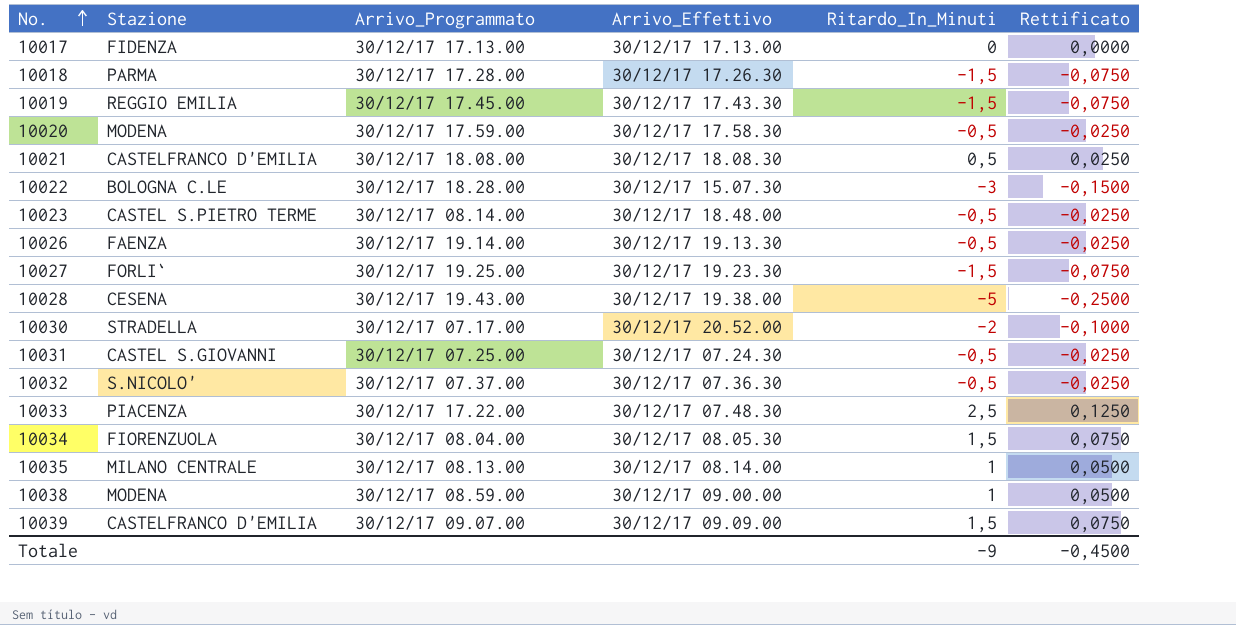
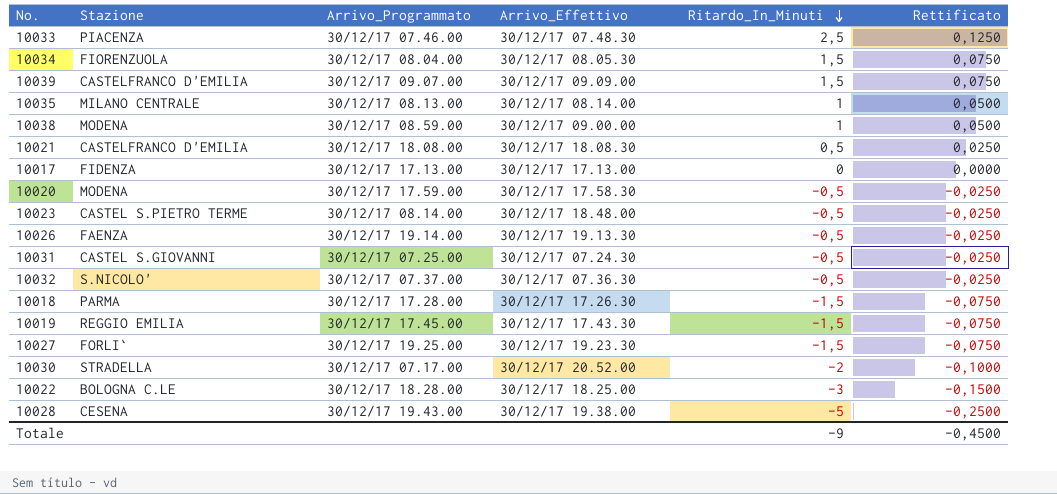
row order: No. ascending -> Ritardo_In_Minuti descending
10033 | Arrivo_Programmato: 30/12/17 17.22.00 -> 30/12/17 07.46.00
10022 | Arrivo_Effettivo: 30/12/17 15.07.30 -> 30/12/17 18.25.00

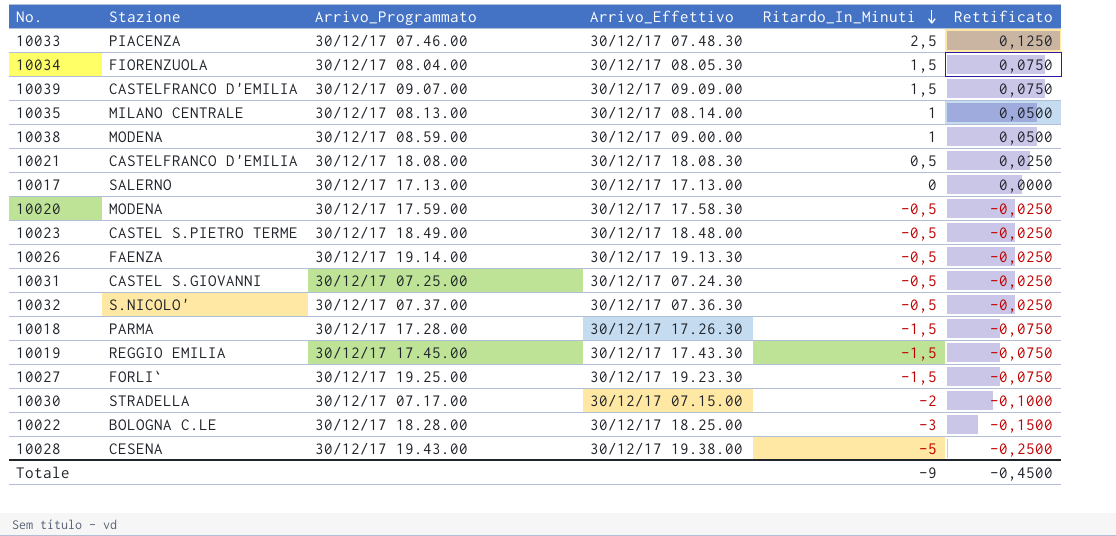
10017 | Stazione: FIDENZA -> SALERNO
10023 | Arrivo_Programmato: 30/12/17 08.14.00 -> 30/12/17 18.49.00
10030 | Arrivo_Effettivo: 30/12/17 20.52.00 -> 30/12/17 07.15.00

